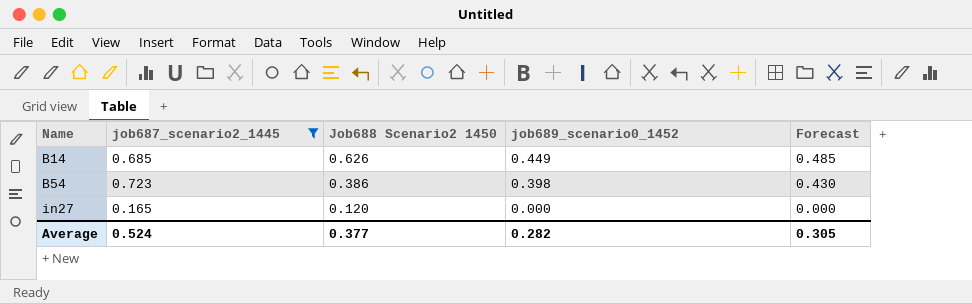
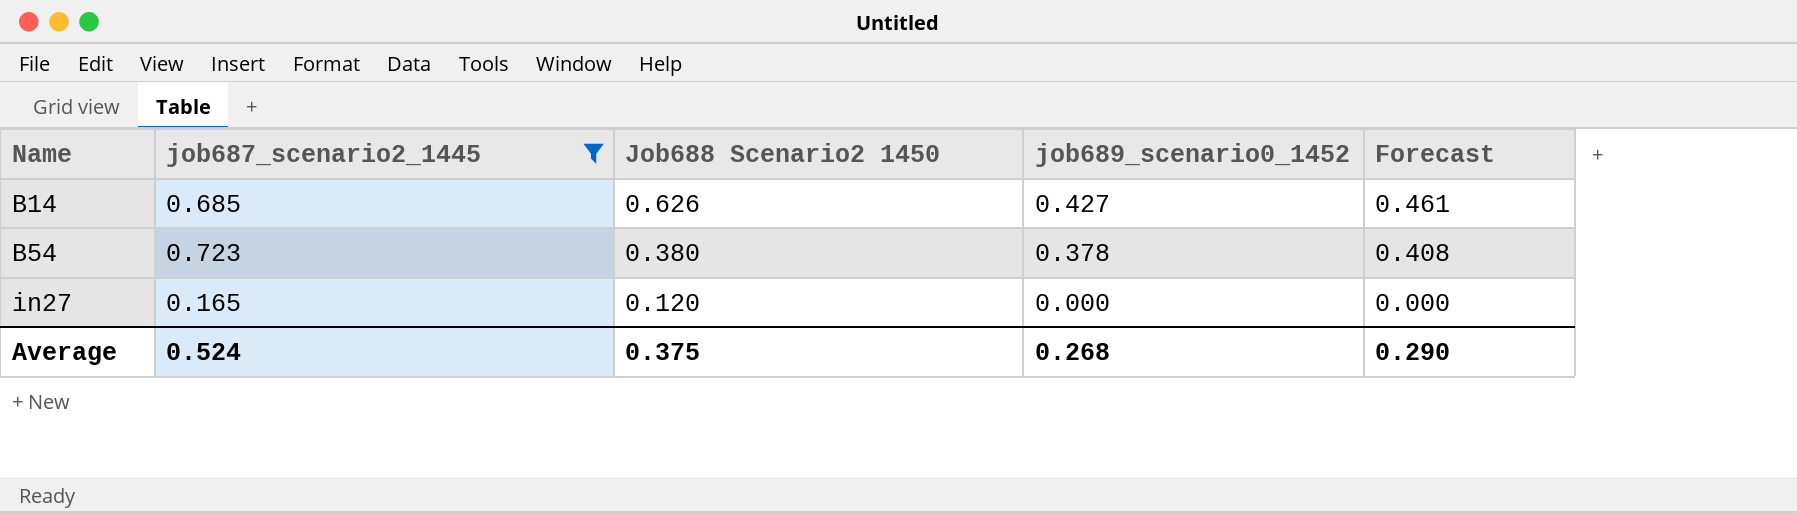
B14 | job689_scenario0_1452: 0.449 -> 0.427
B14 | Forecast: 0.485 -> 0.461
B54 | Job688 Scenario2 1450: 0.386 -> 0.380
B54 | job689_scenario0_1452: 0.398 -> 0.378
B54 | Forecast: 0.430 -> 0.408
Average | Job688 Scenario2 1450: 0.377 -> 0.375
Average | job689_scenario0_1452: 0.282 -> 0.268
Average | Forecast: 0.305 -> 0.290

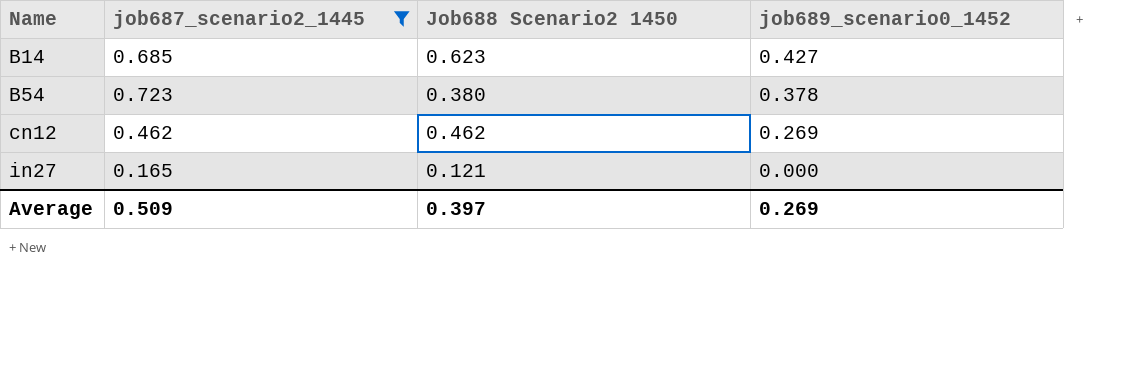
column Forecast | formula: [job689_scenario0_1452] * 1.08 -> none
B14 | Job688 Scenario2 1450: 0.626 -> 0.623
row cn12: none -> 0.462 | 0.462 | 0.269
in27 | Job688 Scenario2 1450: 0.120 -> 0.121
Average | job687_scenario2_1445: 0.524 -> 0.509
Average | Job688 Scenario2 1450: 0.375 -> 0.397
Average | job689_scenario0_1452: 0.268 -> 0.269

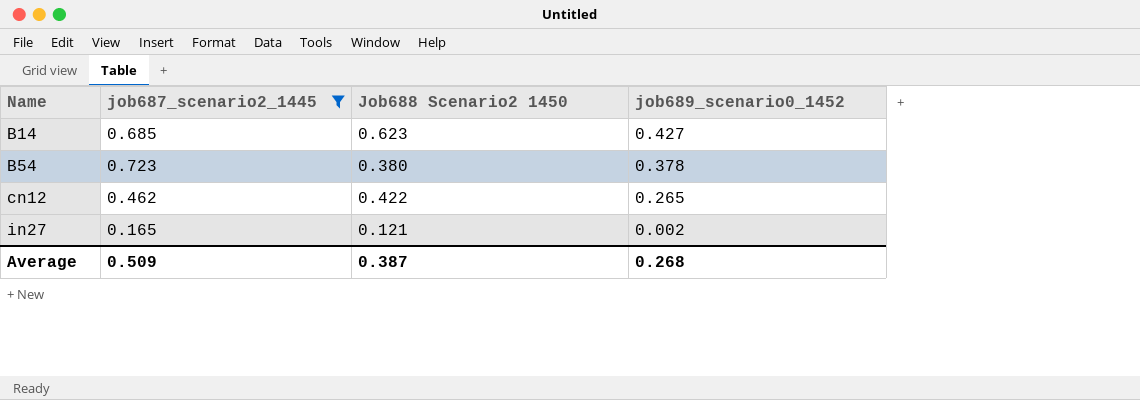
cn12 | Job688 Scenario2 1450: 0.462 -> 0.422
cn12 | job689_scenario0_1452: 0.269 -> 0.265
in27 | job689_scenario0_1452: 0.000 -> 0.002
Average | Job688 Scenario2 1450: 0.397 -> 0.387
Average | job689_scenario0_1452: 0.269 -> 0.268

